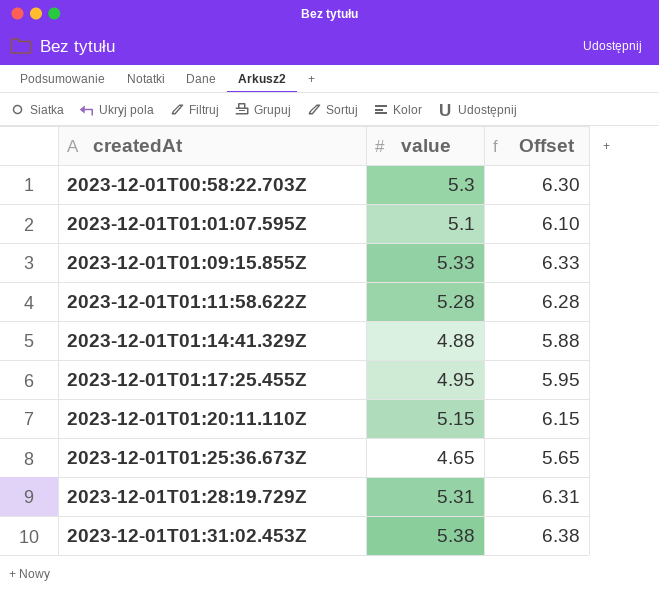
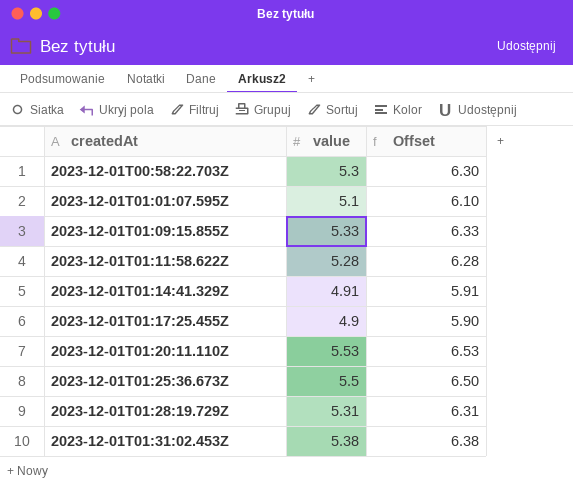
2023-12-01T01:14:41.329Z | value: 4.88 -> 4.91
2023-12-01T01:14:41.329Z | Offset: 5.88 -> 5.91
2023-12-01T01:17:25.455Z | value: 4.95 -> 4.9
2023-12-01T01:17:25.455Z | Offset: 5.95 -> 5.90
2023-12-01T01:20:11.110Z | value: 5.15 -> 5.53
2023-12-01T01:20:11.110Z | Offset: 6.15 -> 6.53
2023-12-01T01:25:36.673Z | value: 4.65 -> 5.5
2023-12-01T01:25:36.673Z | Offset: 5.65 -> 6.50

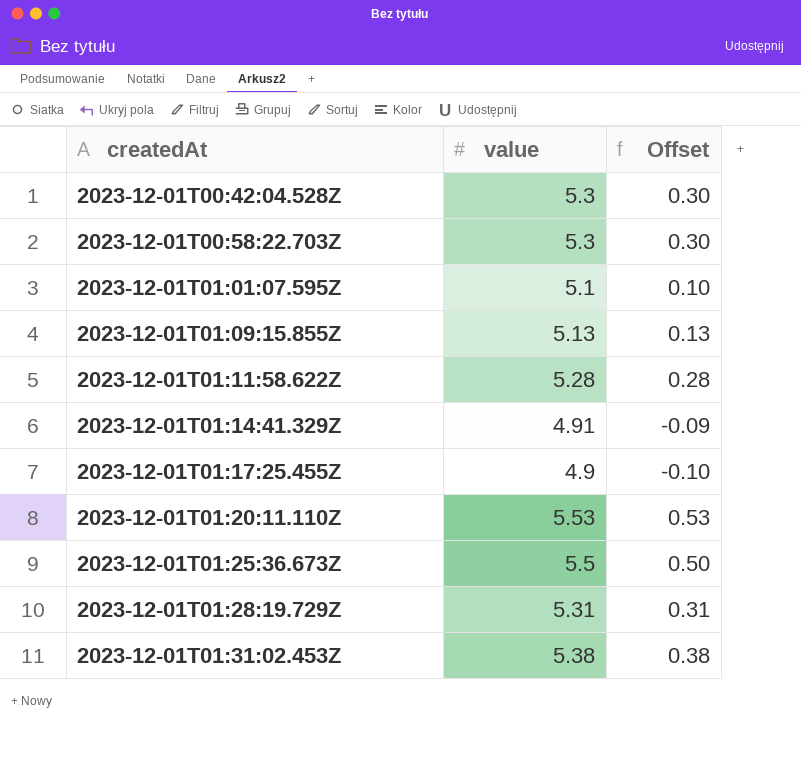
column Offset | formula: [value] + 1 -> [value] - 5
row 2023-12-01T00:42:04.528Z: none -> 5.3 | 0.30
2023-12-01T01:09:15.855Z | value: 5.33 -> 5.13

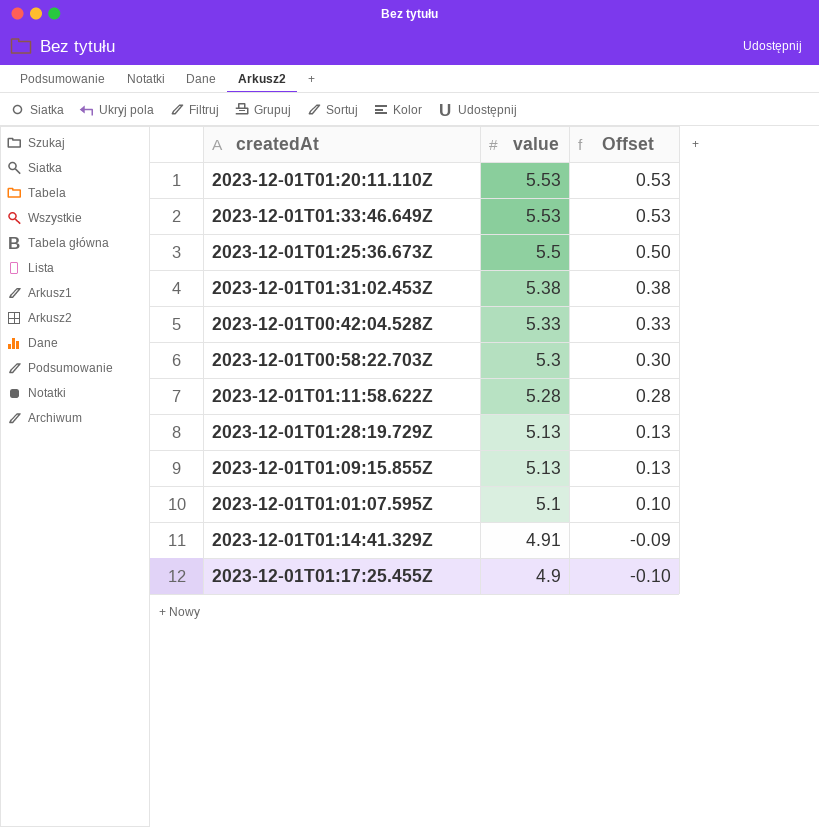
row order: createdAt ascending -> value descending
row 2023-12-01T01:33:46.649Z: none -> 5.53 | 0.53
2023-12-01T00:42:04.528Z | value: 5.3 -> 5.33
2023-12-01T00:42:04.528Z | Offset: 0.30 -> 0.33
2023-12-01T01:28:19.729Z | value: 5.31 -> 5.13
2023-12-01T01:28:19.729Z | Offset: 0.31 -> 0.13

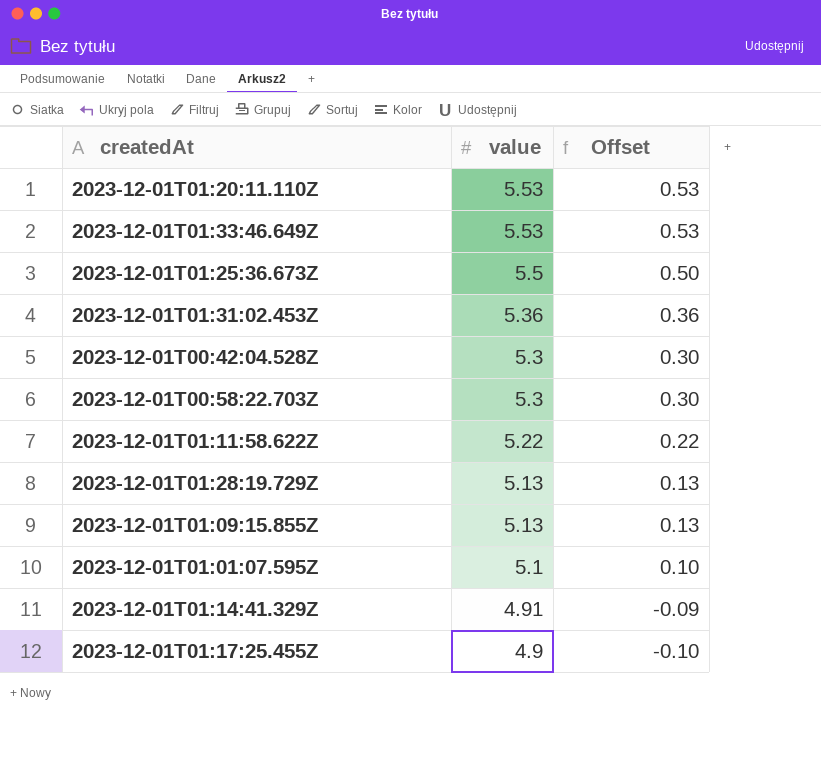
2023-12-01T01:31:02.453Z | value: 5.38 -> 5.36
2023-12-01T01:31:02.453Z | Offset: 0.38 -> 0.36
2023-12-01T00:42:04.528Z | value: 5.33 -> 5.3
2023-12-01T00:42:04.528Z | Offset: 0.33 -> 0.30
2023-12-01T01:11:58.622Z | value: 5.28 -> 5.22
2023-12-01T01:11:58.622Z | Offset: 0.28 -> 0.22

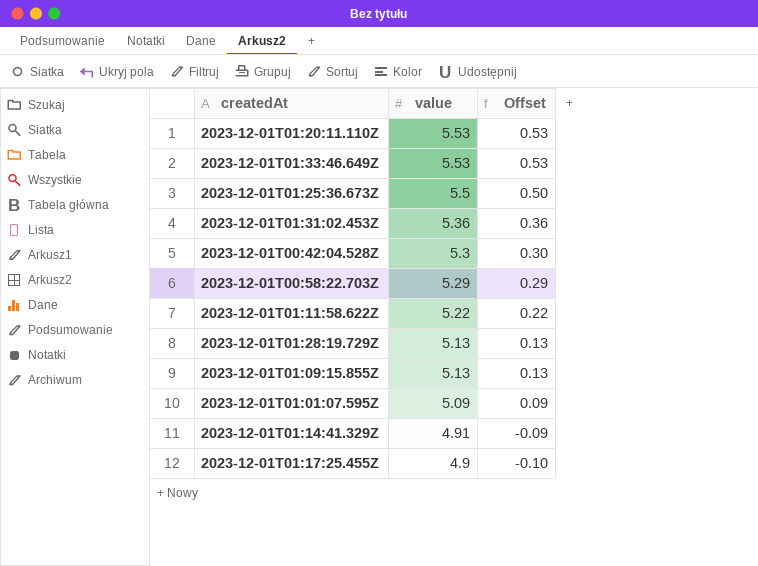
2023-12-01T00:58:22.703Z | value: 5.3 -> 5.29
2023-12-01T00:58:22.703Z | Offset: 0.30 -> 0.29
2023-12-01T01:01:07.595Z | value: 5.1 -> 5.09
2023-12-01T01:01:07.595Z | Offset: 0.10 -> 0.09

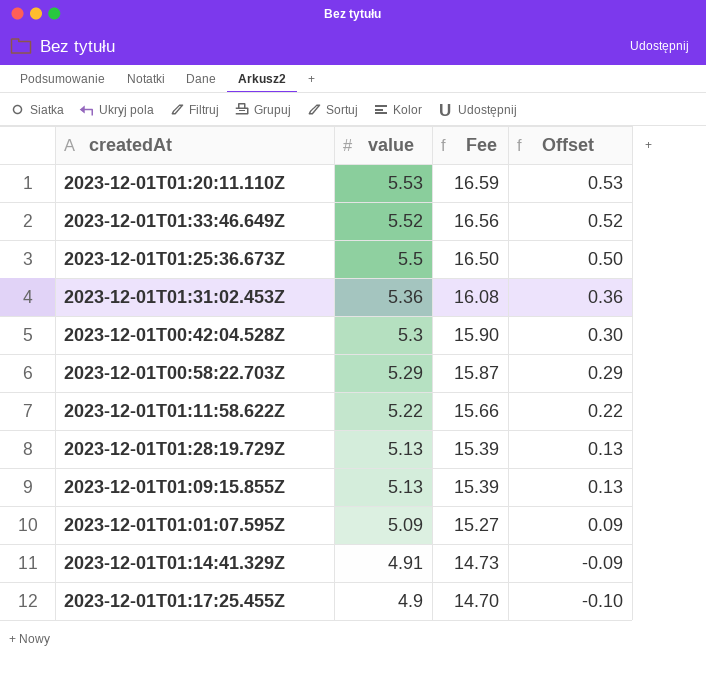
column Fee | formula: none -> [value] * 3
2023-12-01T01:33:46.649Z | value: 5.53 -> 5.52
2023-12-01T01:33:46.649Z | Offset: 0.53 -> 0.52

